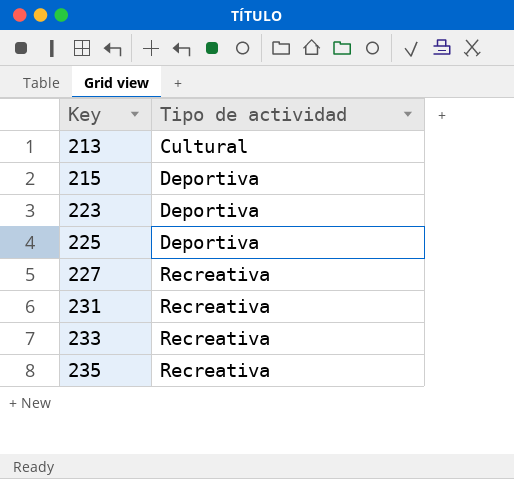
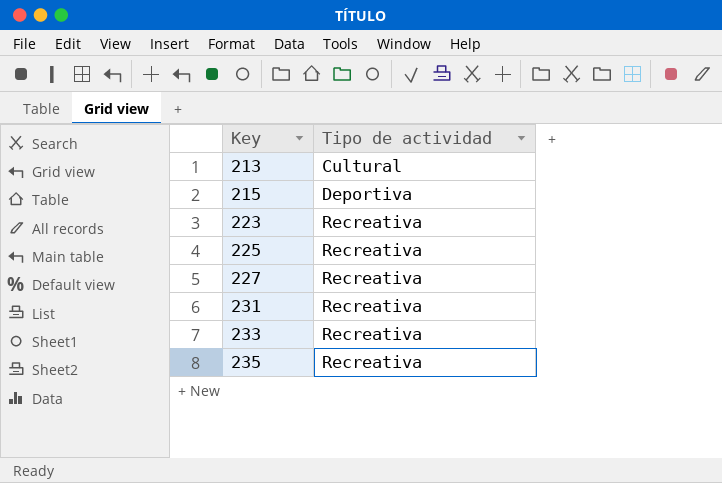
223 | Tipo de actividad: Deportiva -> Recreativa
225 | Tipo de actividad: Deportiva -> Recreativa

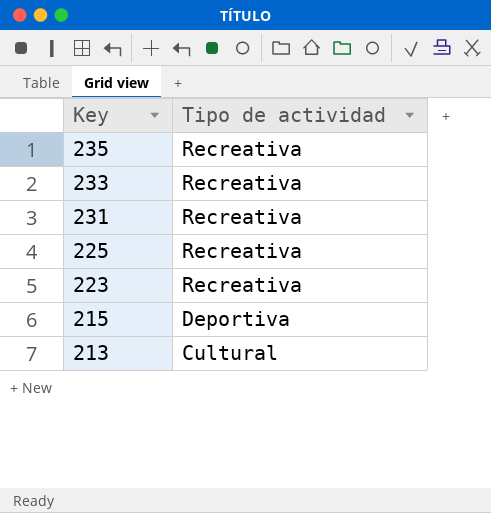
row order: Key ascending -> Key descending
row 227: Recreativa -> none

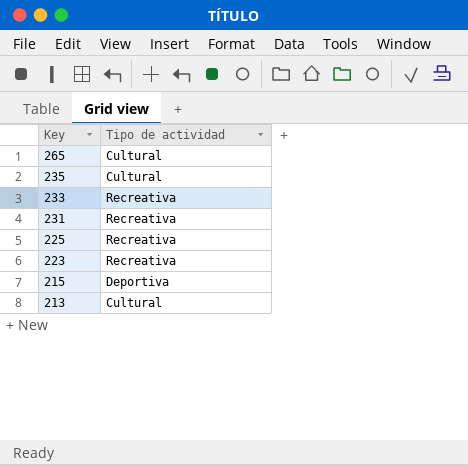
row 265: none -> Cultural
235 | Tipo de actividad: Recreativa -> Cultural

